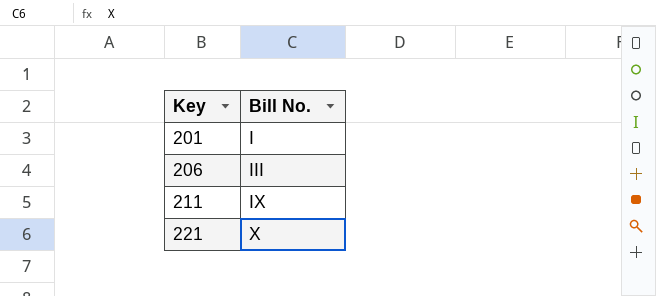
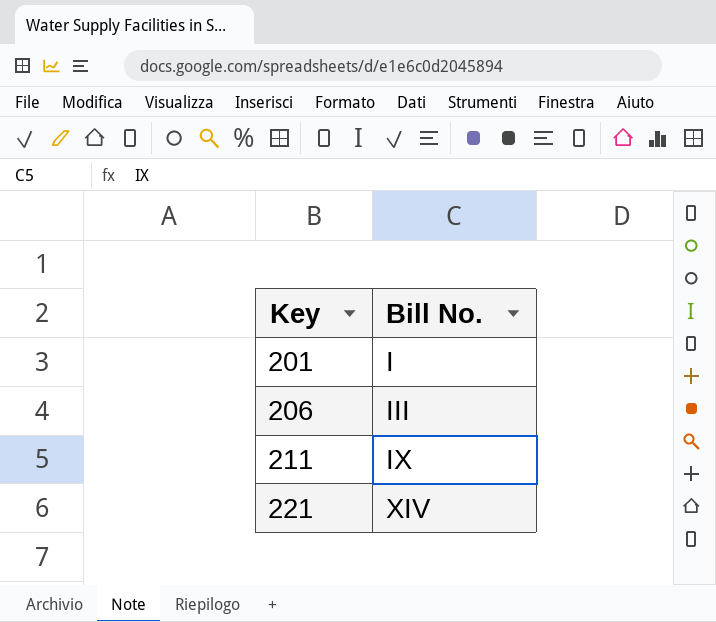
221 | Bill No.: X -> XIV

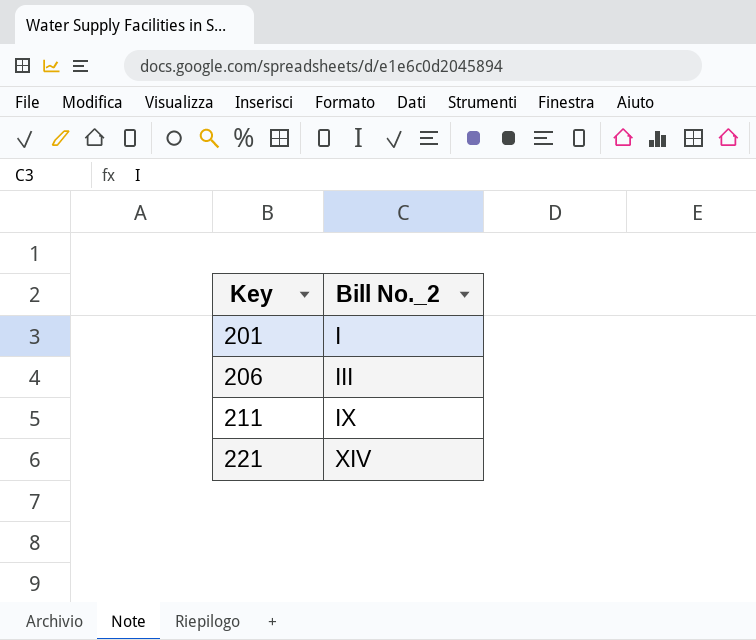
column name: Bill No. -> Bill No._2

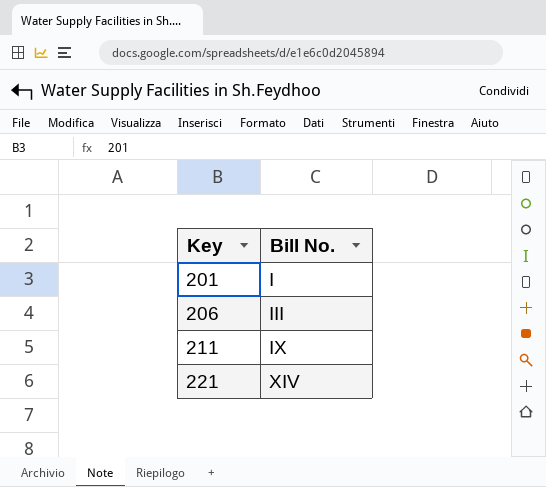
column name: Bill No._2 -> Bill No.

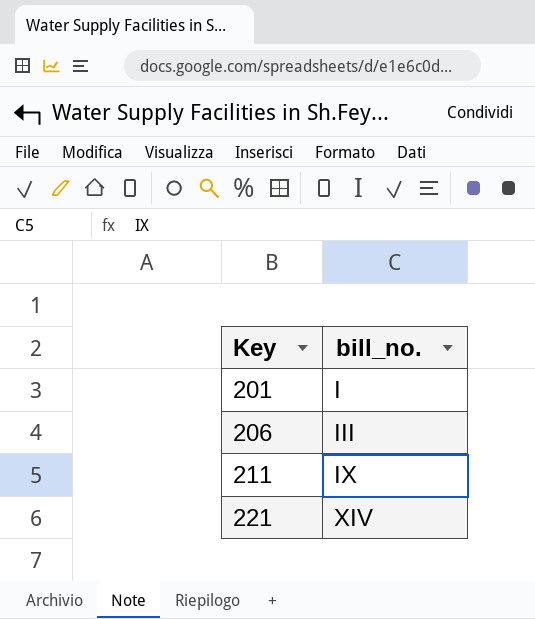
column name: Bill No. -> bill_no.

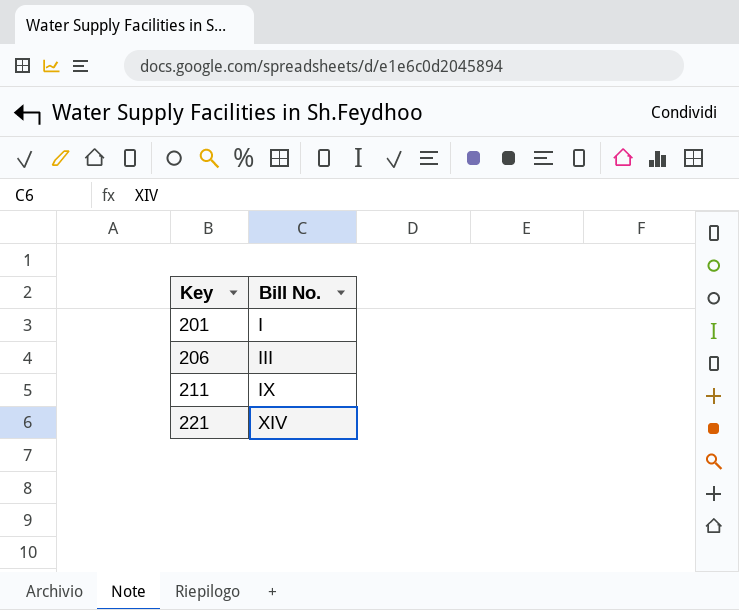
column name: bill_no. -> Bill No.

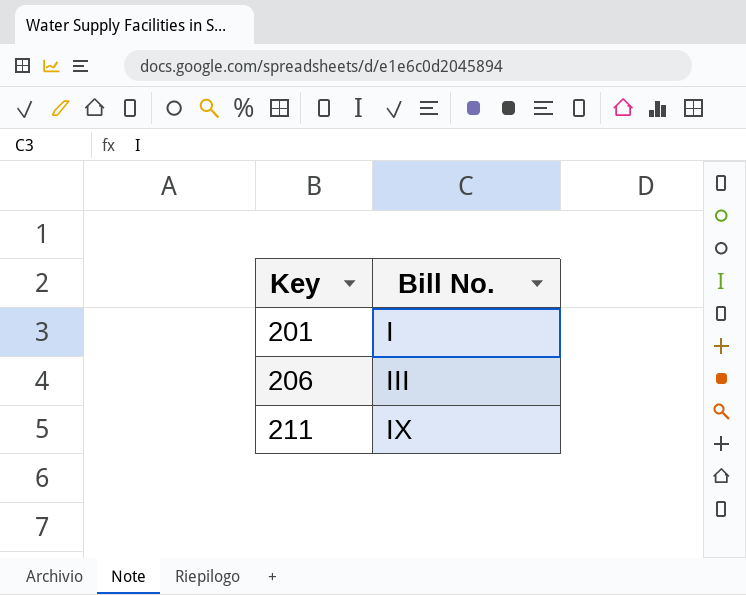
row 221: XIV -> none

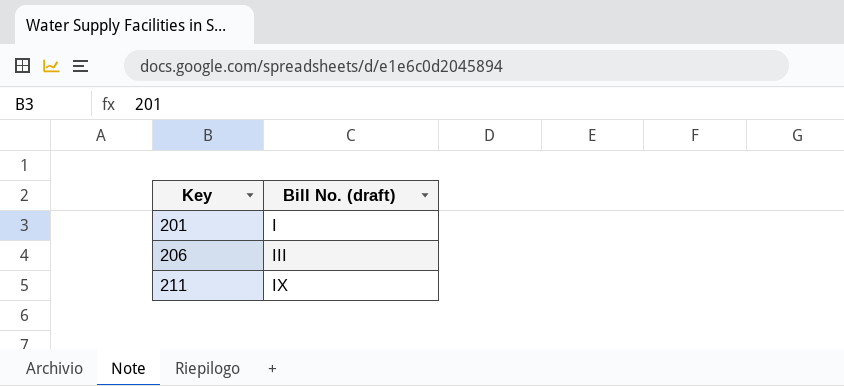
column name: Bill No. -> Bill No. (draft)

